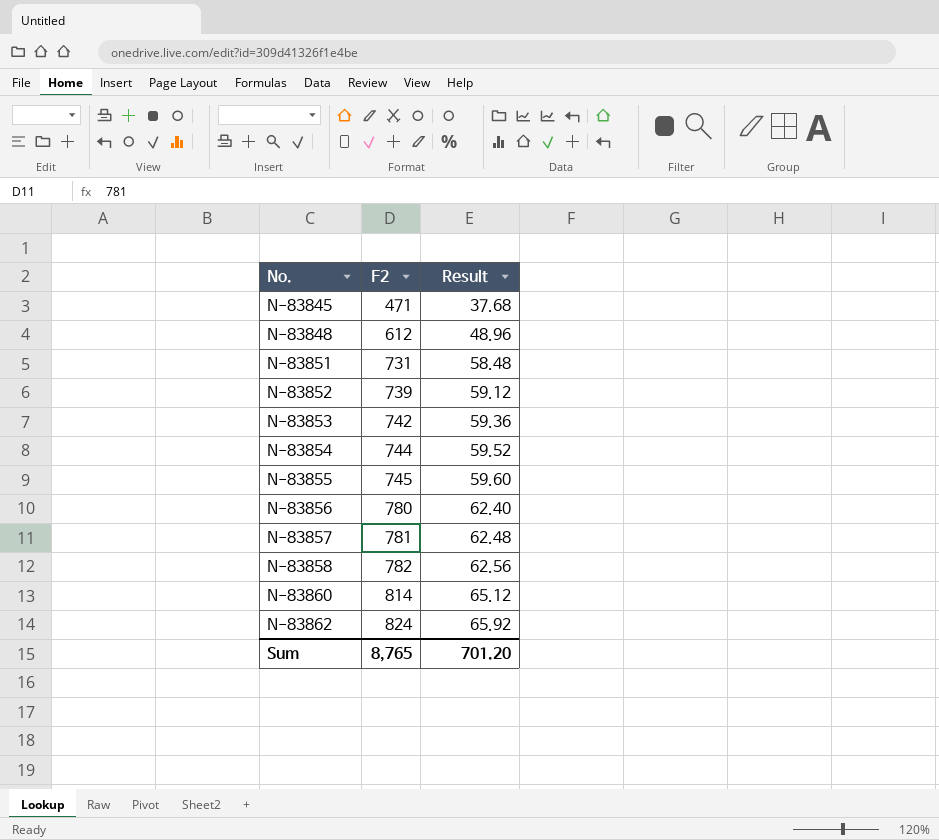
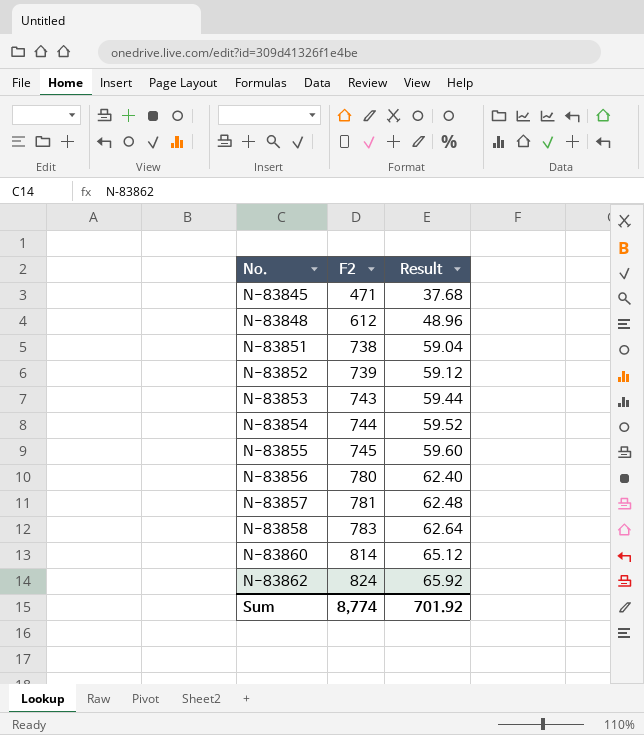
N-83851 | F2: 731 -> 738
N-83851 | Result: 58.48 -> 59.04
N-83853 | F2: 742 -> 743
N-83853 | Result: 59.36 -> 59.44
N-83858 | F2: 782 -> 783
N-83858 | Result: 62.56 -> 62.64
Sum | F2: 8,765 -> 8,774
Sum | Result: 701.20 -> 701.92

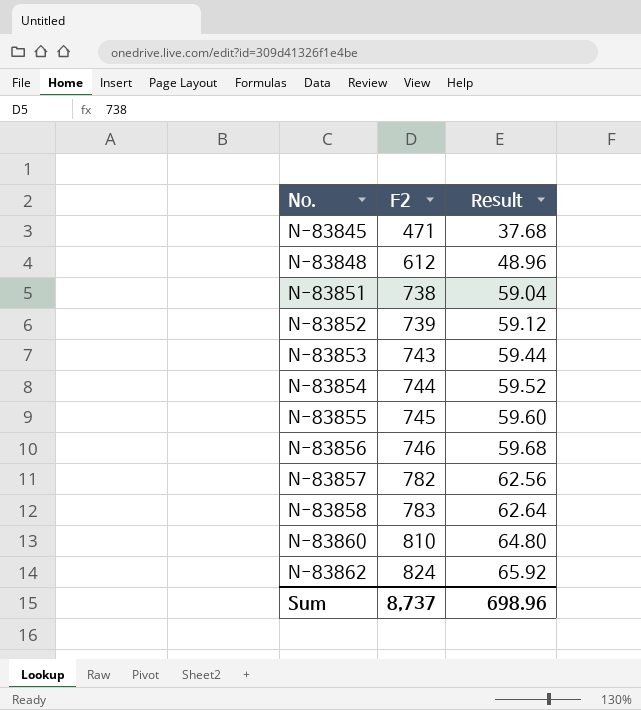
N-83856 | F2: 780 -> 746
N-83856 | Result: 62.40 -> 59.68
N-83857 | F2: 781 -> 782
N-83857 | Result: 62.48 -> 62.56
N-83860 | F2: 814 -> 810
N-83860 | Result: 65.12 -> 64.80
Sum | F2: 8,774 -> 8,737
Sum | Result: 701.92 -> 698.96

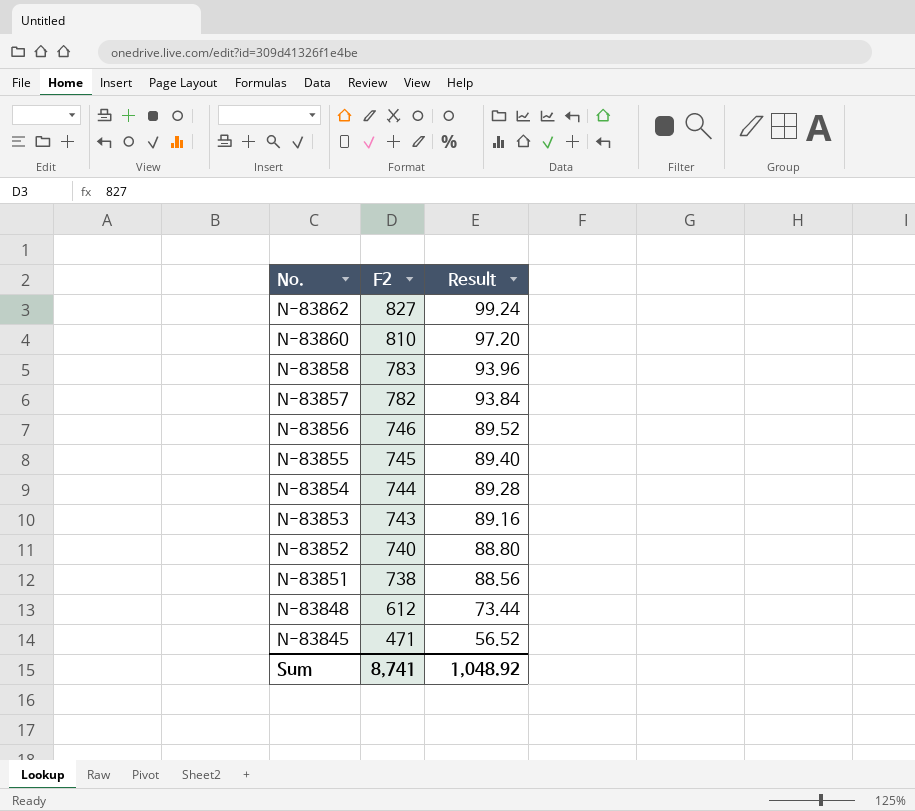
row order: No. ascending -> No. descending
column Result | formula: [F2] * 0.08 -> [F2] * 0.12
N-83862 | F2: 824 -> 827
N-83852 | F2: 739 -> 740
Sum | F2: 8,737 -> 8,741
Sum | Result: 698.96 -> 1,048.92

